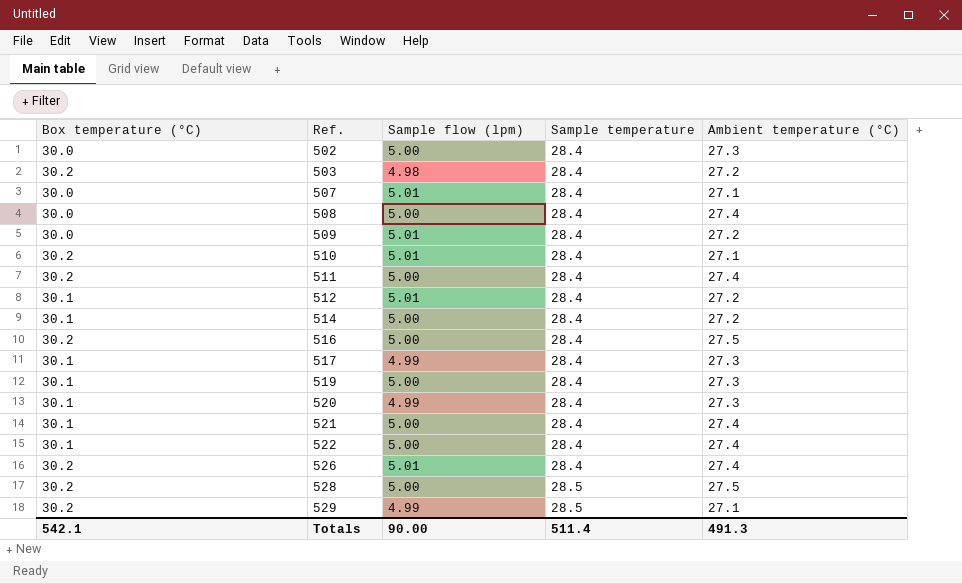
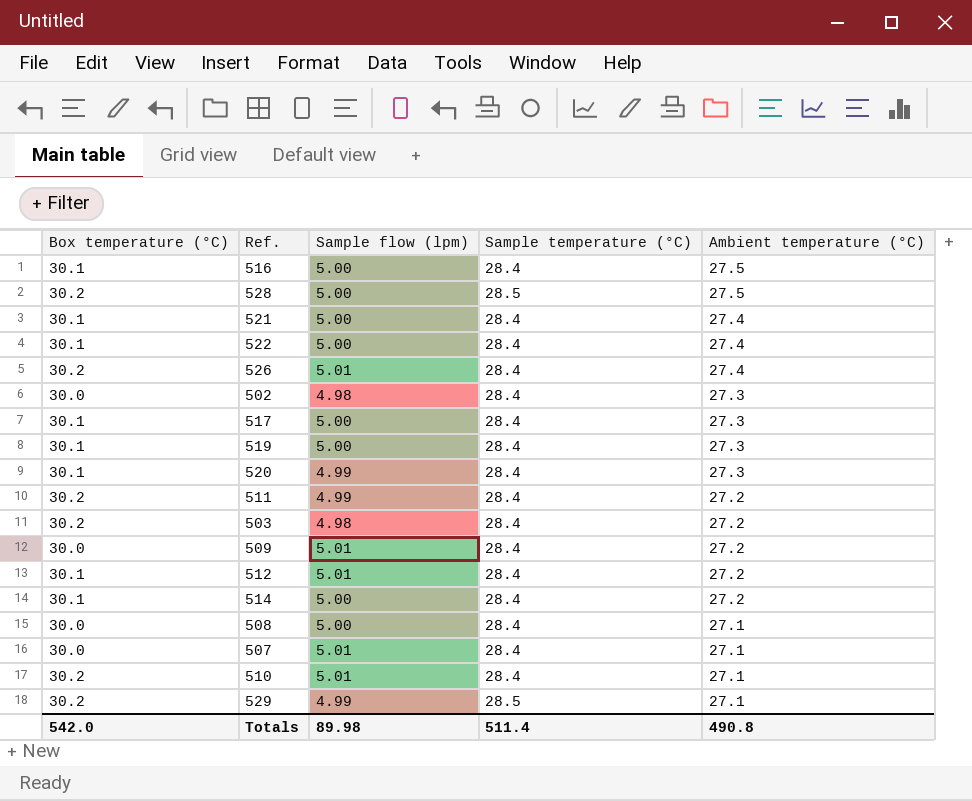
row order: Ref. ascending -> Ambient temperature (°C) descending
column name: Sample temperature -> Sample temperature (°C)
516 | Box temperature (°C): 30.2 -> 30.1
502 | Sample flow (lpm): 5.00 -> 4.98
517 | Sample flow (lpm): 4.99 -> 5.00
511 | Sample flow (lpm): 5.00 -> 4.99
511 | Ambient temperature (°C): 27.4 -> 27.2
508 | Ambient temperature (°C): 27.4 -> 27.1
Totals | Box temperature (°C): 542.1 -> 542.0
Totals | Sample flow (lpm): 90.00 -> 89.98
Totals | Ambient temperature (°C): 491.3 -> 490.8

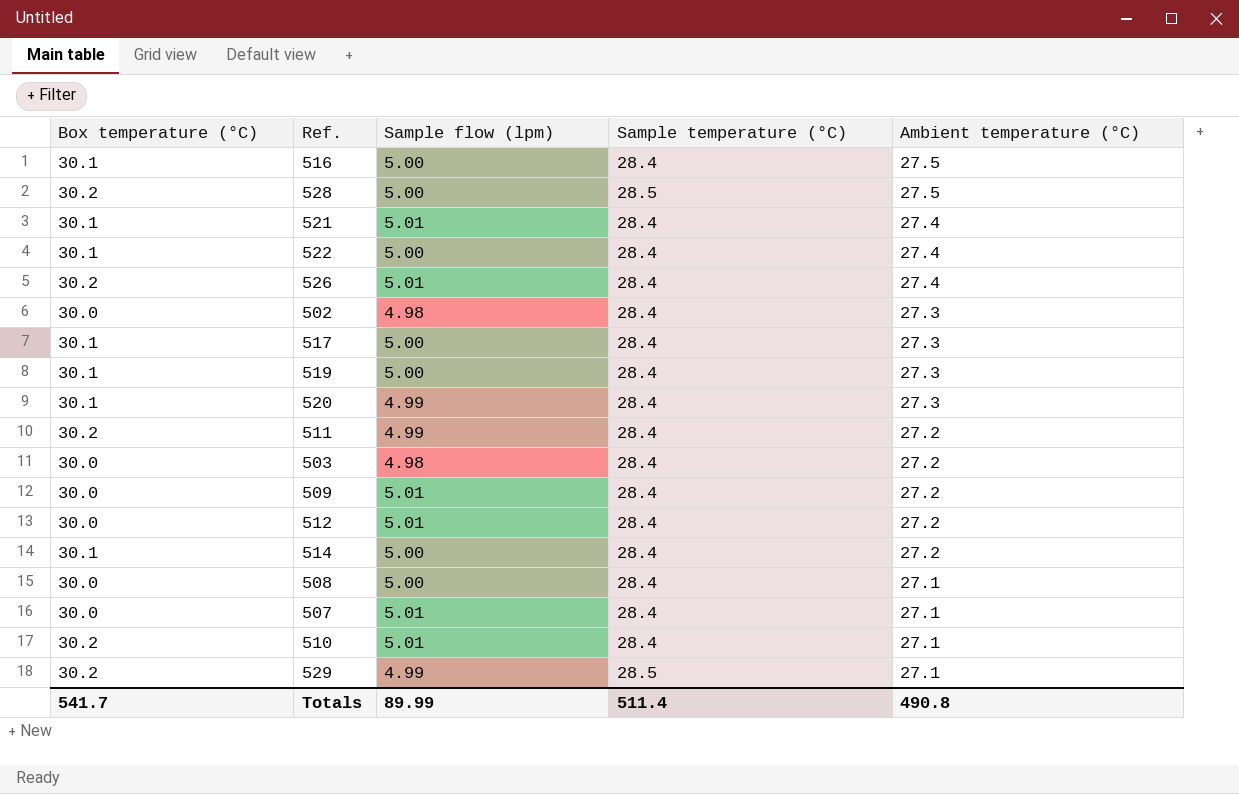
521 | Sample flow (lpm): 5.00 -> 5.01
503 | Box temperature (°C): 30.2 -> 30.0
512 | Box temperature (°C): 30.1 -> 30.0
Totals | Box temperature (°C): 542.0 -> 541.7
Totals | Sample flow (lpm): 89.98 -> 89.99

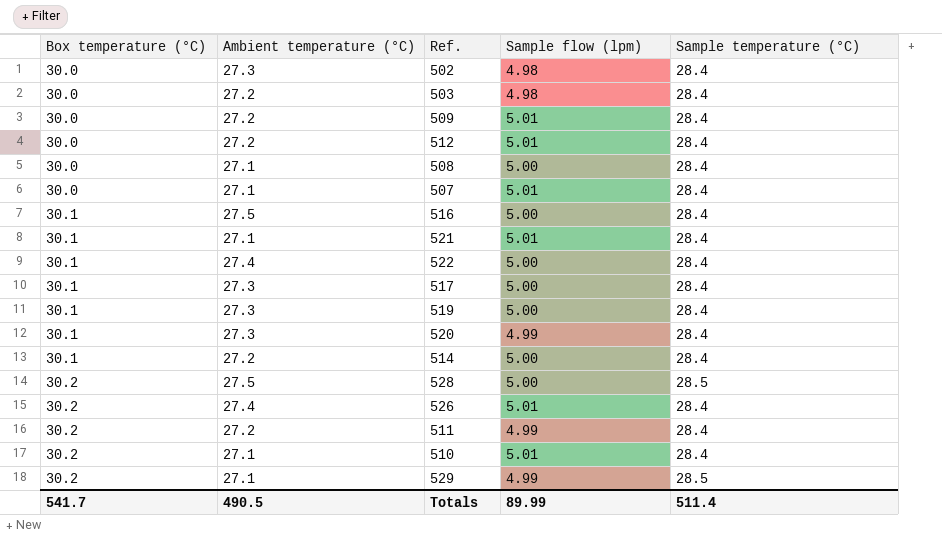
row order: Ambient temperature (°C) descending -> Box temperature (°C) ascending
column Ambient temperature (°C) | position: 5 -> 2
521 | Ambient temperature (°C): 27.4 -> 27.1
Totals | Ambient temperature (°C): 490.8 -> 490.5

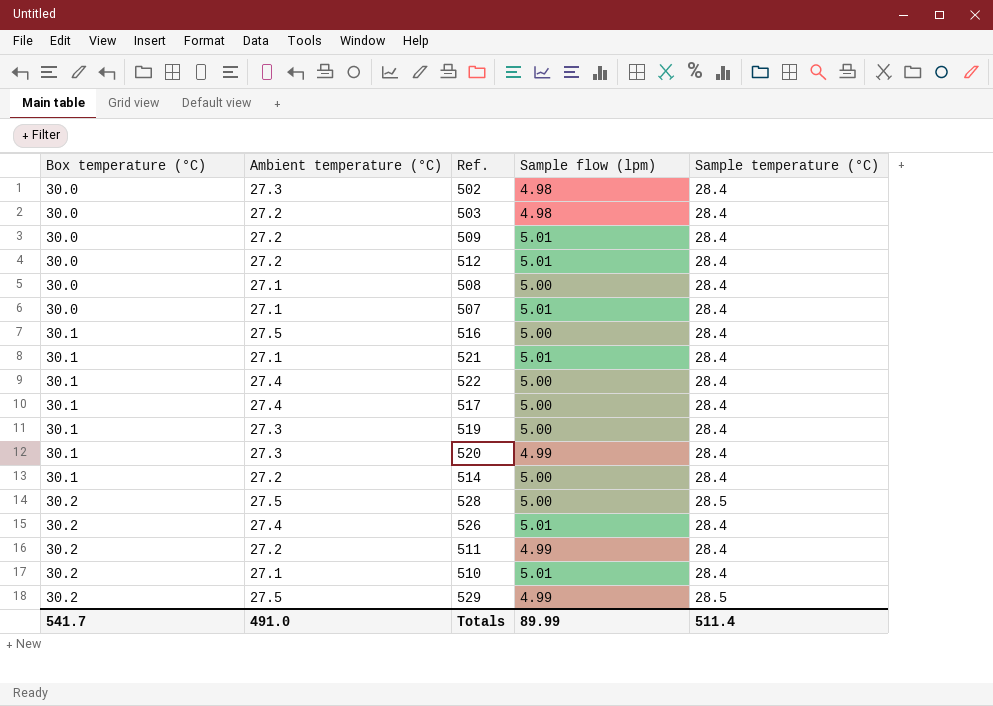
517 | Ambient temperature (°C): 27.3 -> 27.4
529 | Ambient temperature (°C): 27.1 -> 27.5
Totals | Ambient temperature (°C): 490.5 -> 491.0

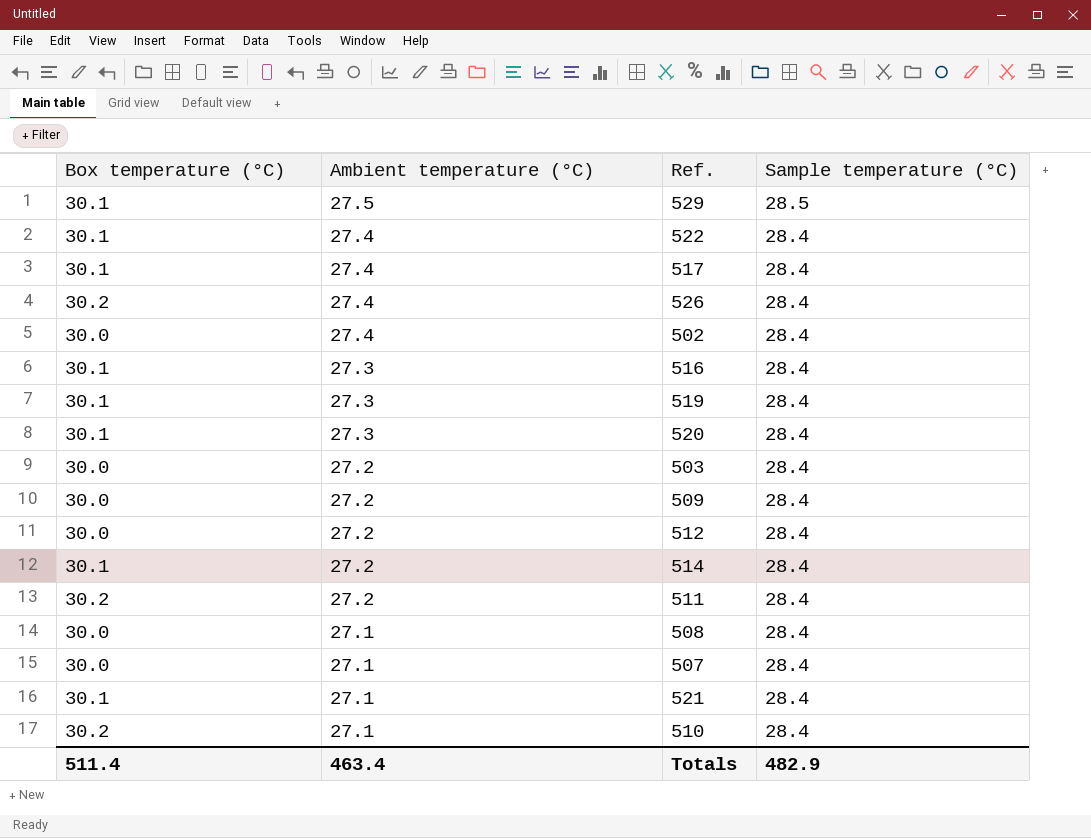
row order: Box temperature (°C) ascending -> Ambient temperature (°C) descending
column Sample flow (lpm) | position: 4 -> none
row 528: 30.2 | 27.5 | 5.00 | 28.5 -> none
529 | Box temperature (°C): 30.2 -> 30.1
502 | Ambient temperature (°C): 27.3 -> 27.4
516 | Ambient temperature (°C): 27.5 -> 27.3
Totals | Box temperature (°C): 541.7 -> 511.4
Totals | Ambient temperature (°C): 491.0 -> 463.4
Totals | Sample temperature (°C): 511.4 -> 482.9

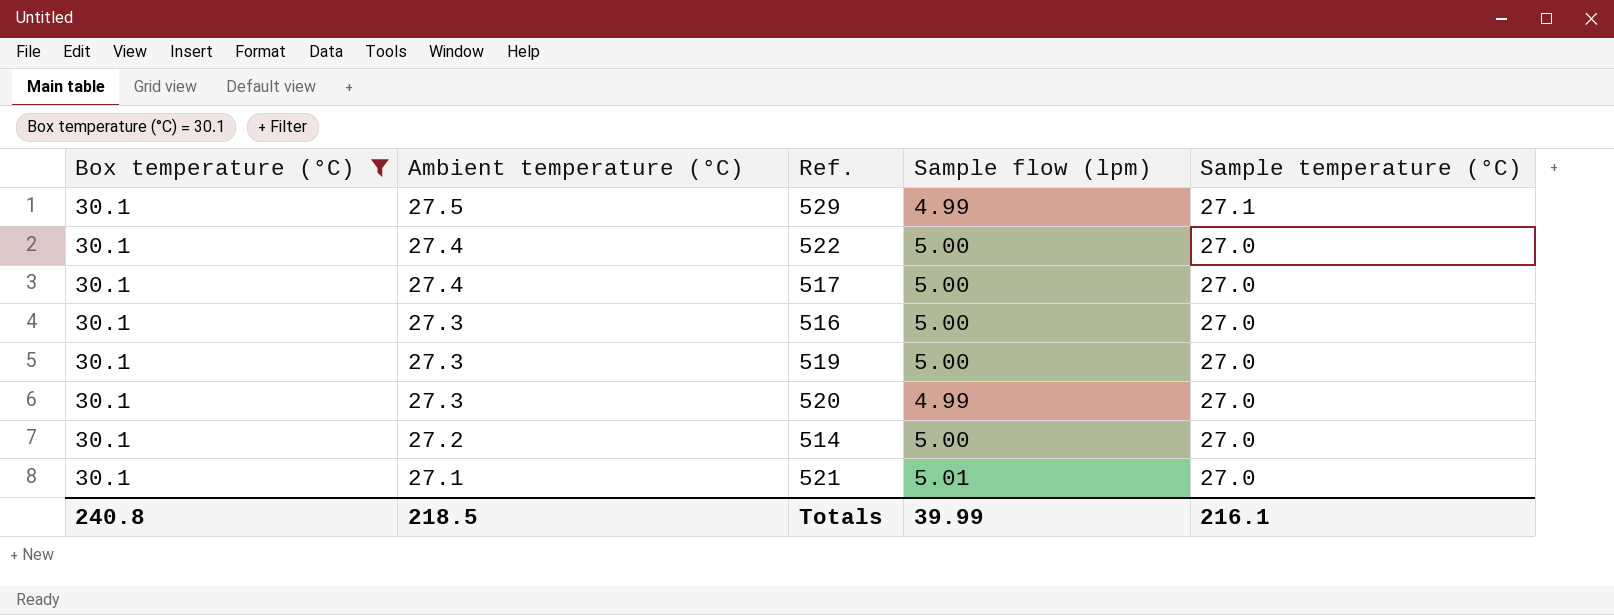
filter: none -> Box temperature (°C) = 30.1
column Sample flow (lpm) | position: none -> 4
529 | Sample temperature (°C): 28.5 -> 27.1
522 | Sample temperature (°C): 28.4 -> 27.0
517 | Sample temperature (°C): 28.4 -> 27.0
516 | Sample temperature (°C): 28.4 -> 27.0
519 | Sample temperature (°C): 28.4 -> 27.0
520 | Sample temperature (°C): 28.4 -> 27.0
514 | Sample temperature (°C): 28.4 -> 27.0
521 | Sample temperature (°C): 28.4 -> 27.0
Totals | Box temperature (°C): 511.4 -> 240.8
Totals | Ambient temperature (°C): 463.4 -> 218.5
Totals | Sample temperature (°C): 482.9 -> 216.1

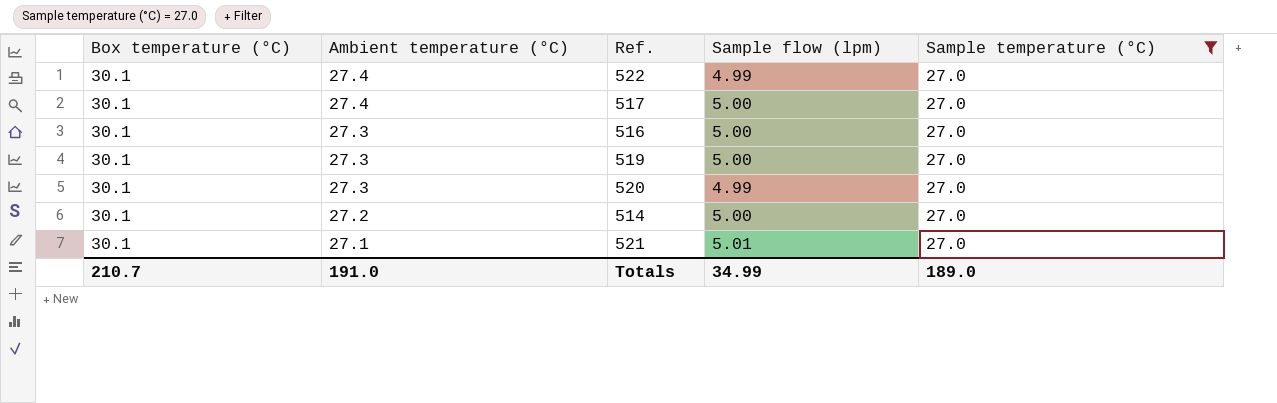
filter: Box temperature (°C) = 30.1 -> Sample temperature (°C) = 27.0
522 | Sample flow (lpm): 5.00 -> 4.99
Totals | Box temperature (°C): 240.8 -> 210.7
Totals | Ambient temperature (°C): 218.5 -> 191.0
Totals | Sample flow (lpm): 39.99 -> 34.99
Totals | Sample temperature (°C): 216.1 -> 189.0

